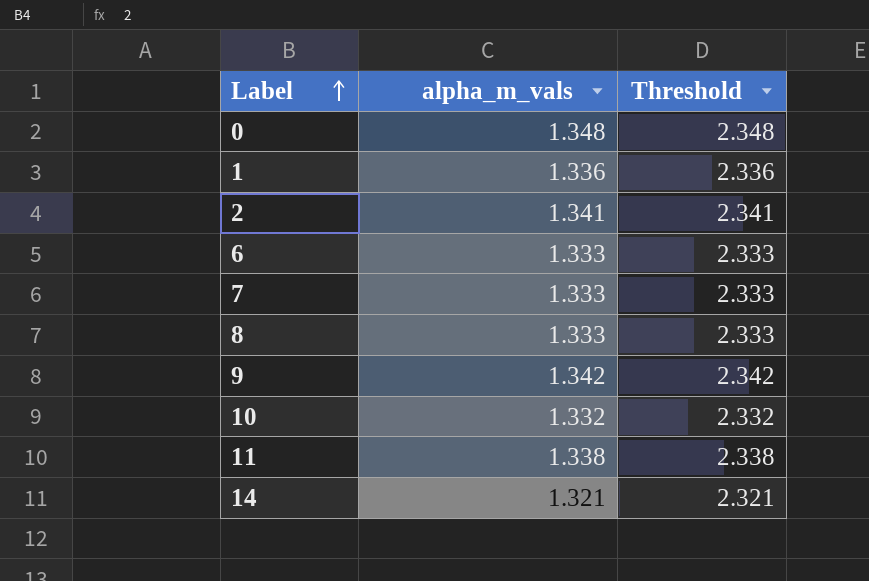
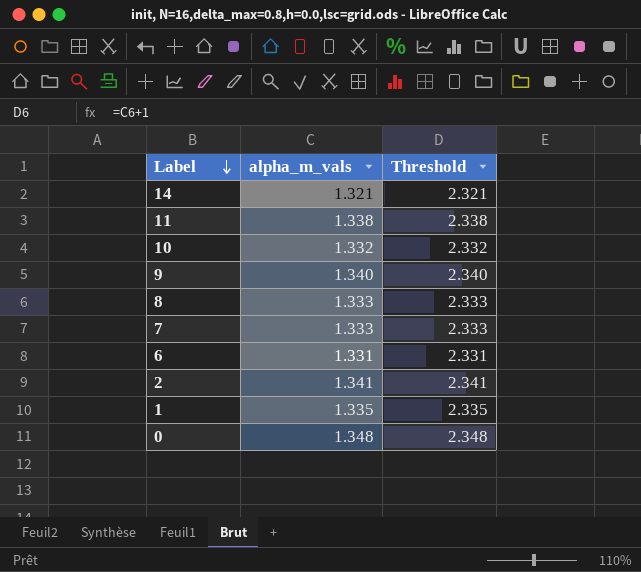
row order: Label ascending -> Label descending
9 | alpha_m_vals: 1.342 -> 1.340
9 | Threshold: 2.342 -> 2.340
6 | alpha_m_vals: 1.333 -> 1.331
6 | Threshold: 2.333 -> 2.331
1 | alpha_m_vals: 1.336 -> 1.335
1 | Threshold: 2.336 -> 2.335

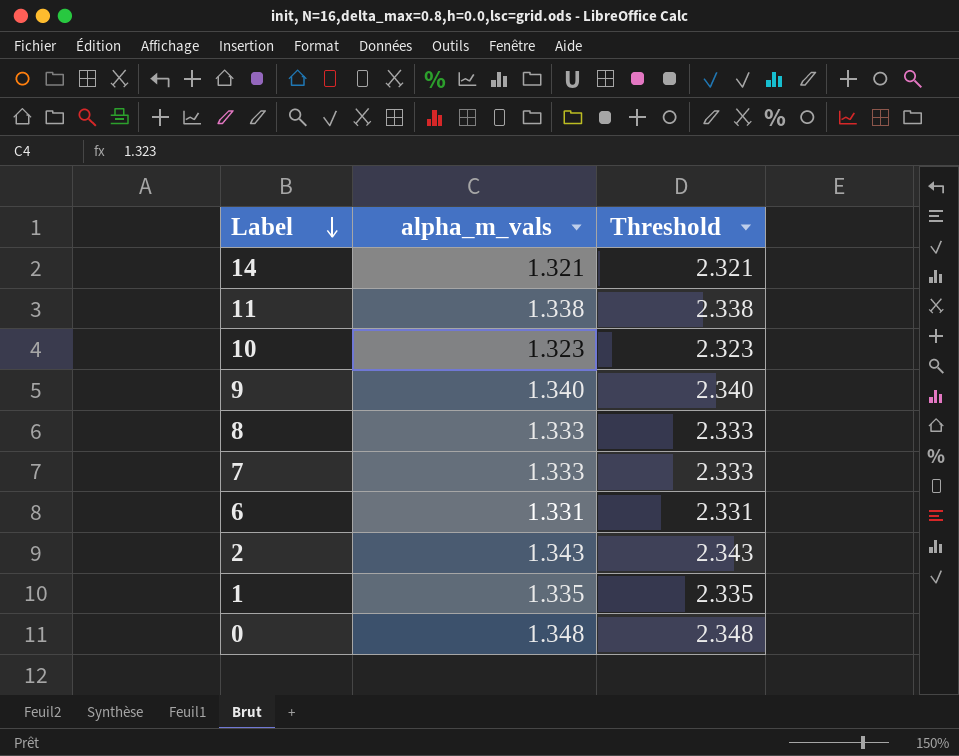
10 | alpha_m_vals: 1.332 -> 1.323
10 | Threshold: 2.332 -> 2.323
2 | alpha_m_vals: 1.341 -> 1.343
2 | Threshold: 2.341 -> 2.343

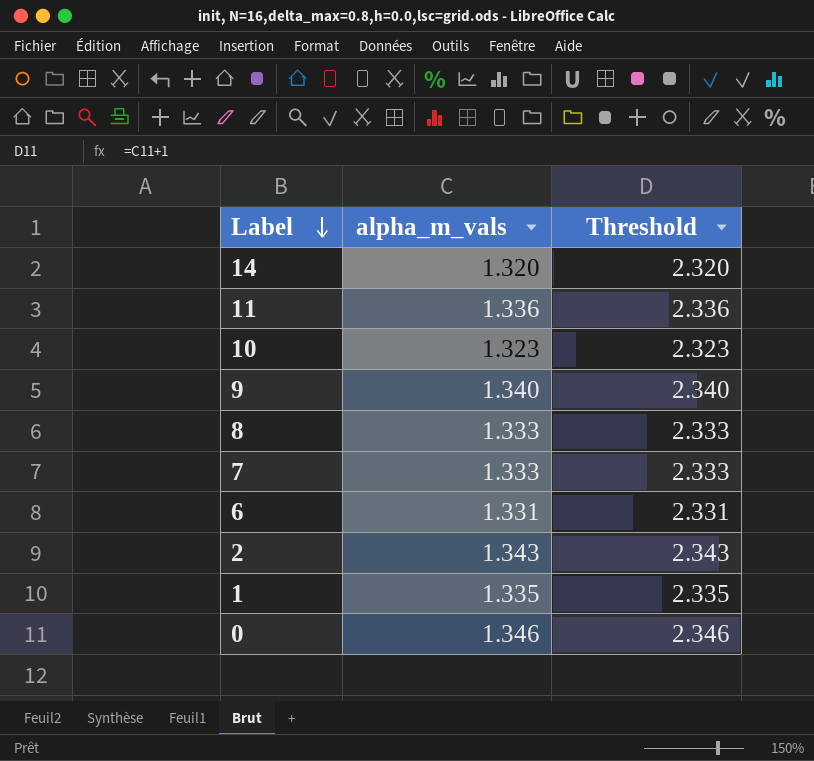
14 | alpha_m_vals: 1.321 -> 1.320
14 | Threshold: 2.321 -> 2.320
11 | alpha_m_vals: 1.338 -> 1.336
11 | Threshold: 2.338 -> 2.336
0 | alpha_m_vals: 1.348 -> 1.346
0 | Threshold: 2.348 -> 2.346

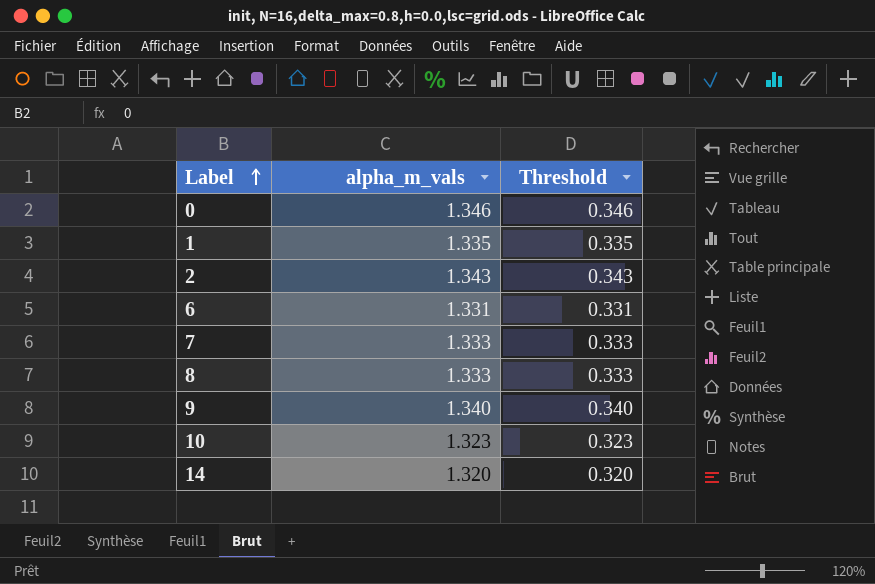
row order: Label descending -> Label ascending
column Threshold | formula: [alpha_m_vals] + 1 -> [alpha_m_vals] - 1
row 11: 1.336 | 2.336 -> none

